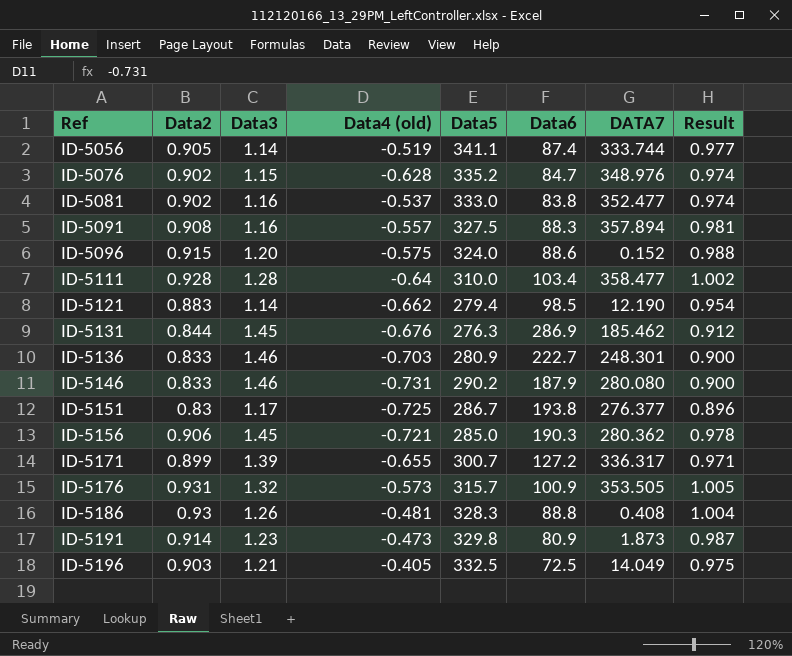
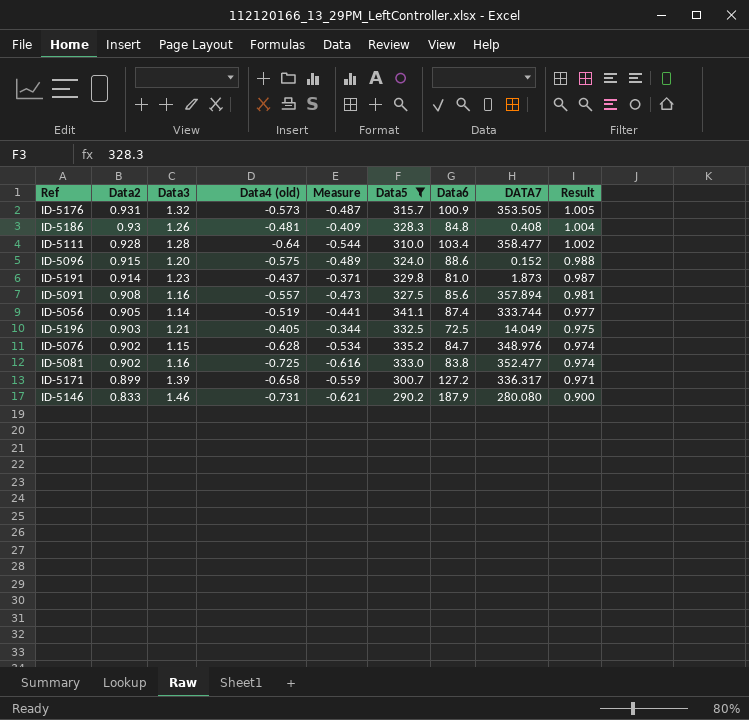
filter: none -> Data5 >= 290.2
row order: Ref ascending -> Data2 descending
column Measure | formula: none -> [Data4 (old)] * 0.85
ID-5186 | Data6: 88.8 -> 84.8
ID-5191 | Data4 (old): -0.473 -> -0.437
ID-5191 | Data6: 80.9 -> 81.0
ID-5091 | Data6: 88.3 -> 85.6
ID-5081 | Data4 (old): -0.537 -> -0.725
ID-5171 | Data4 (old): -0.655 -> -0.658

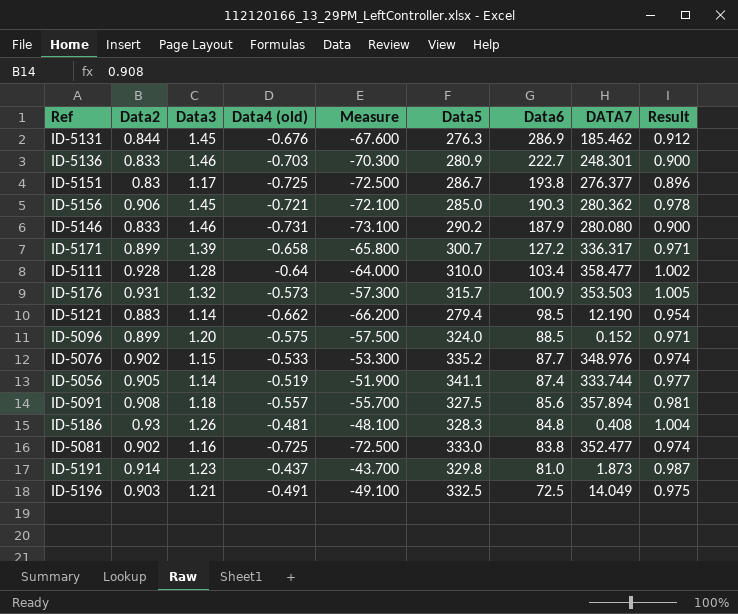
filter: Data5 >= 290.2 -> none
row order: Data2 descending -> Data6 descending
column Measure | formula: [Data4 (old)] * 0.85 -> [Data4 (old)] * 100
ID-5176 | DATA7: 353.505 -> 353.503
ID-5096 | Data2: 0.915 -> 0.899
ID-5096 | Data6: 88.6 -> 88.5
ID-5096 | Result: 0.988 -> 0.971
ID-5076 | Data4 (old): -0.628 -> -0.533
ID-5076 | Data6: 84.7 -> 87.7
ID-5091 | Data3: 1.16 -> 1.18
ID-5196 | Data4 (old): -0.405 -> -0.491

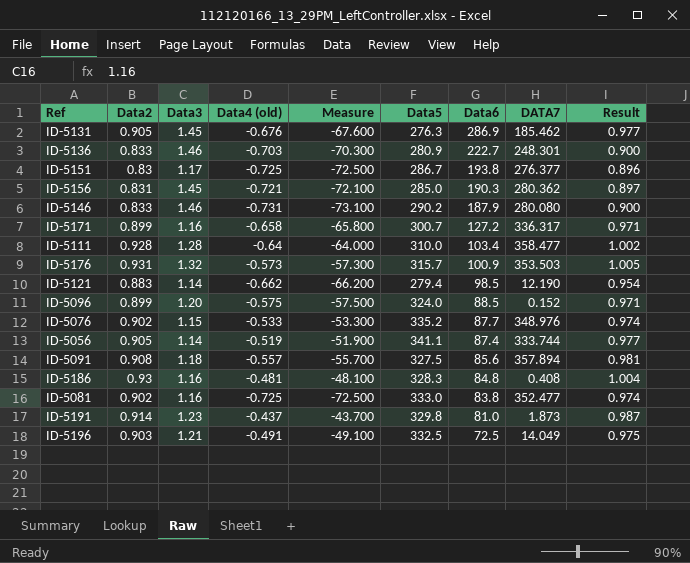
ID-5131 | Data2: 0.844 -> 0.905
ID-5131 | Result: 0.912 -> 0.977
ID-5156 | Data2: 0.906 -> 0.831
ID-5156 | Result: 0.978 -> 0.897
ID-5171 | Data3: 1.39 -> 1.16
ID-5186 | Data3: 1.26 -> 1.16

